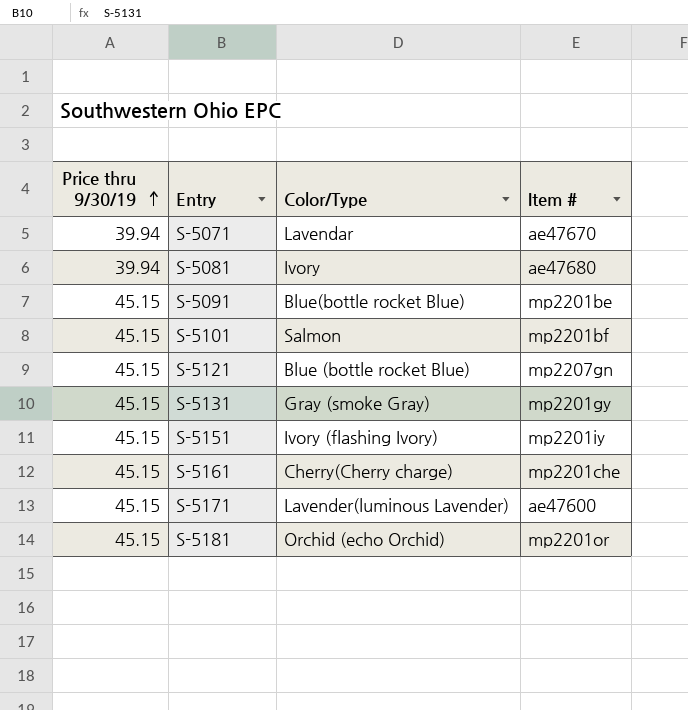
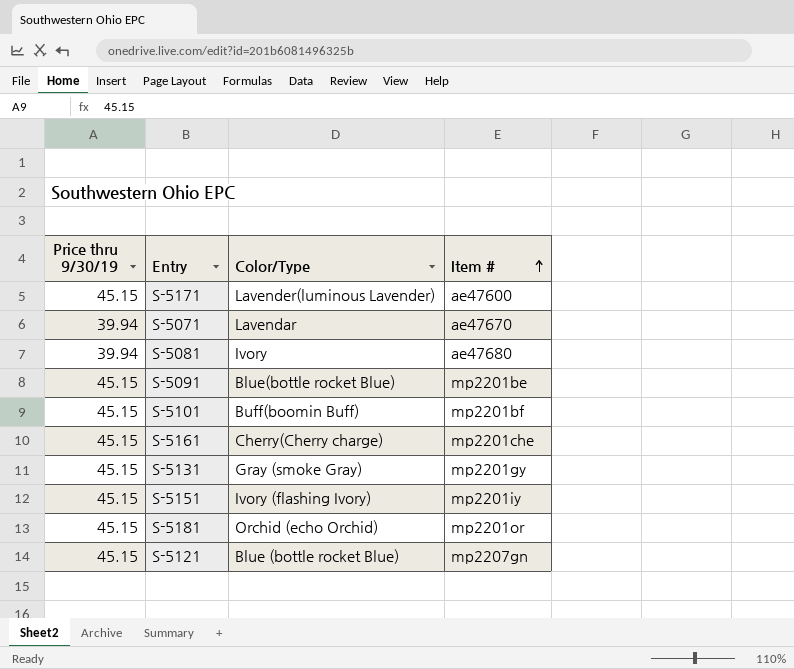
row order: Price thru 9/30/19 ascending -> Item # ascending
S-5101 | Color/Type: Salmon -> Buff(boomin Buff)

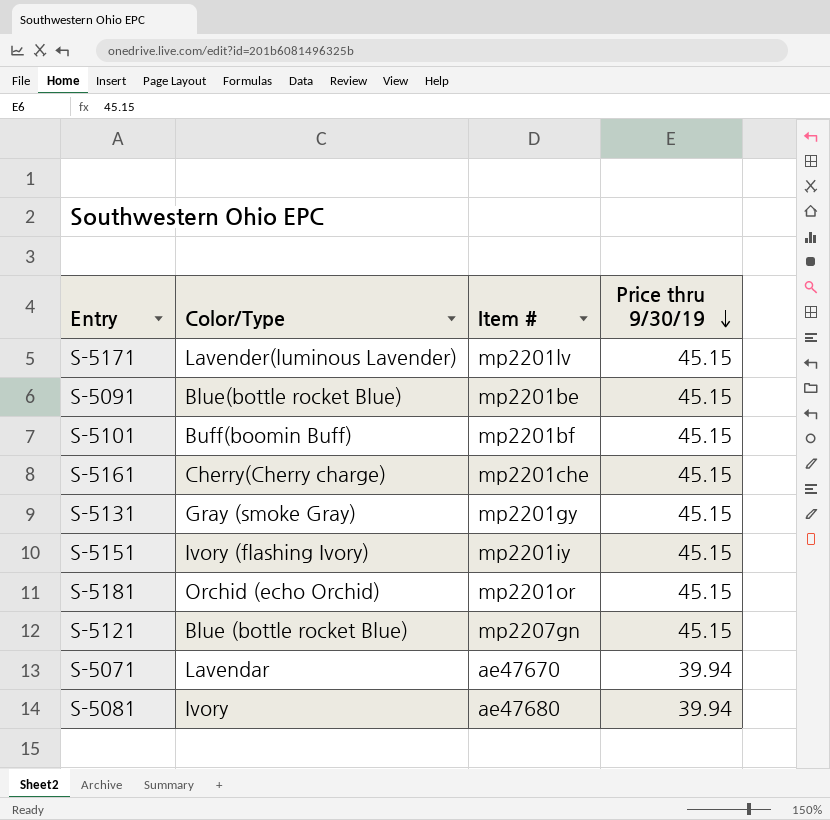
row order: Item # ascending -> Price thru 9/30/19 descending
column Price thru 9/30/19 | position: 1 -> 4
S-5171 | Item #: ae47600 -> mp2201lv

